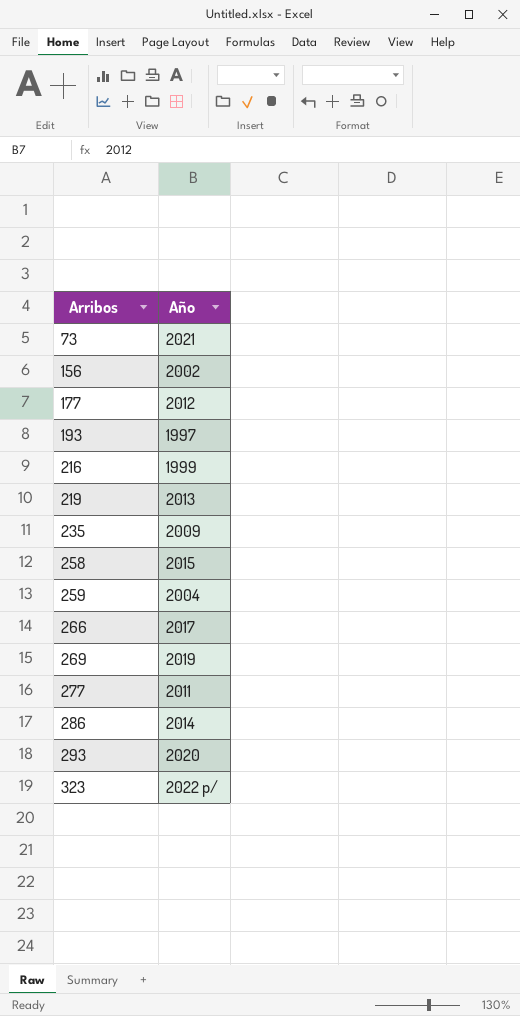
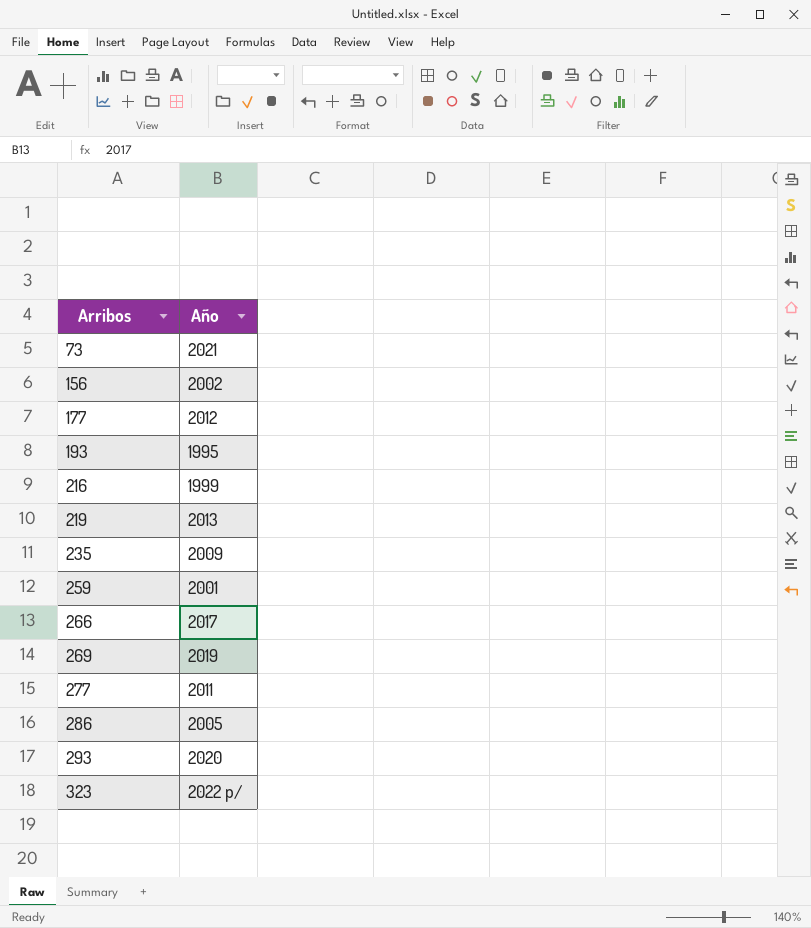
row 258: 2015 -> none
193 | Año: 1997 -> 1995
259 | Año: 2004 -> 2001
286 | Año: 2014 -> 2005

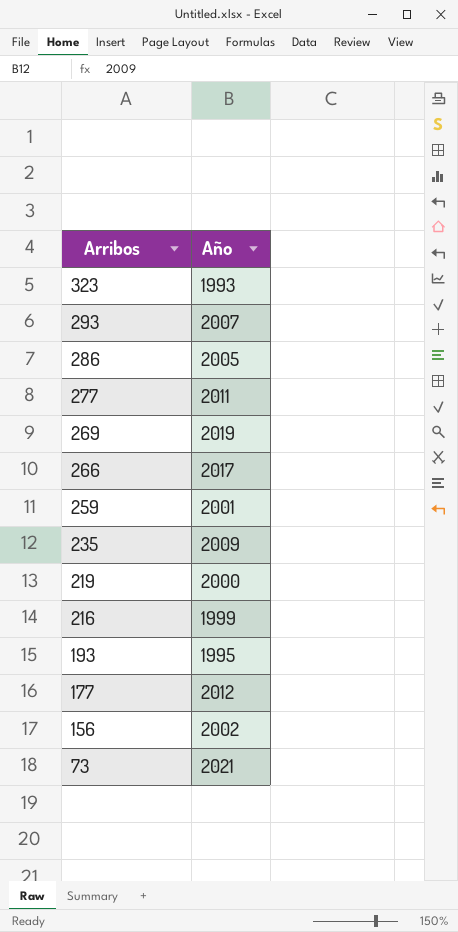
row order: Arribos ascending -> Arribos descending
323 | Año: 2022 p/ -> 1993
293 | Año: 2020 -> 2007
219 | Año: 2013 -> 2000

